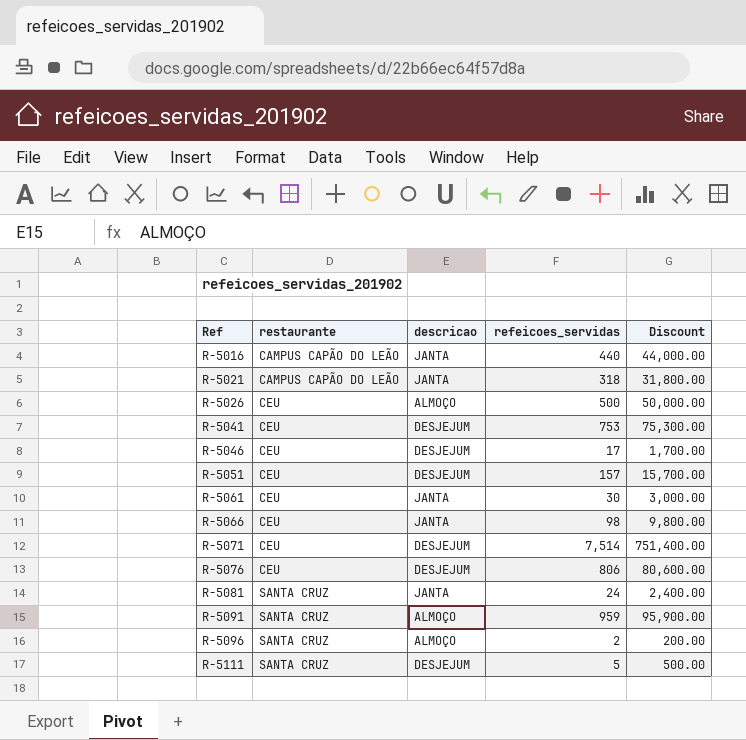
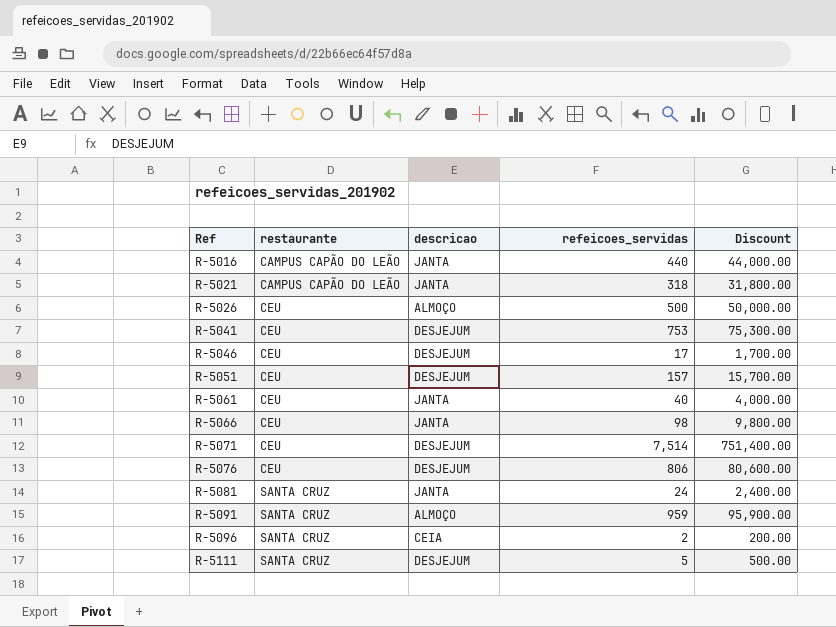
R-5061 | refeicoes_servidas: 30 -> 40
R-5061 | Discount: 3,000.00 -> 4,000.00
R-5096 | descricao: ALMOÇO -> CEIA

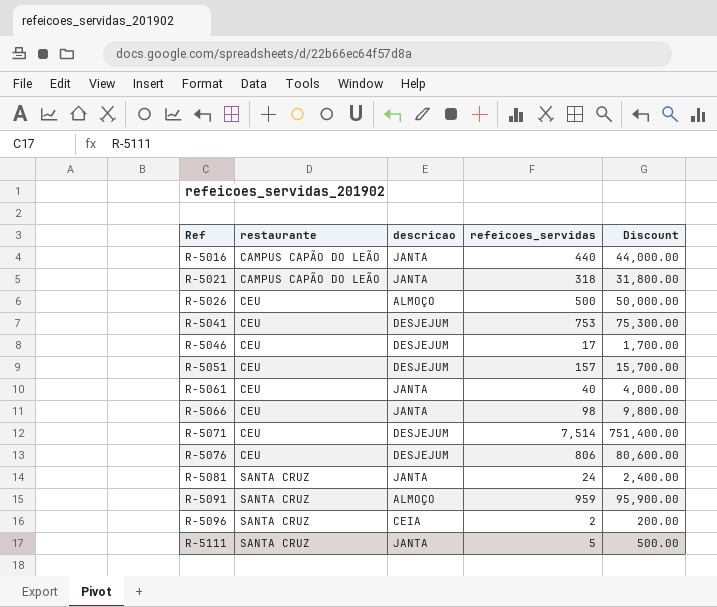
R-5111 | descricao: DESJEJUM -> JANTA

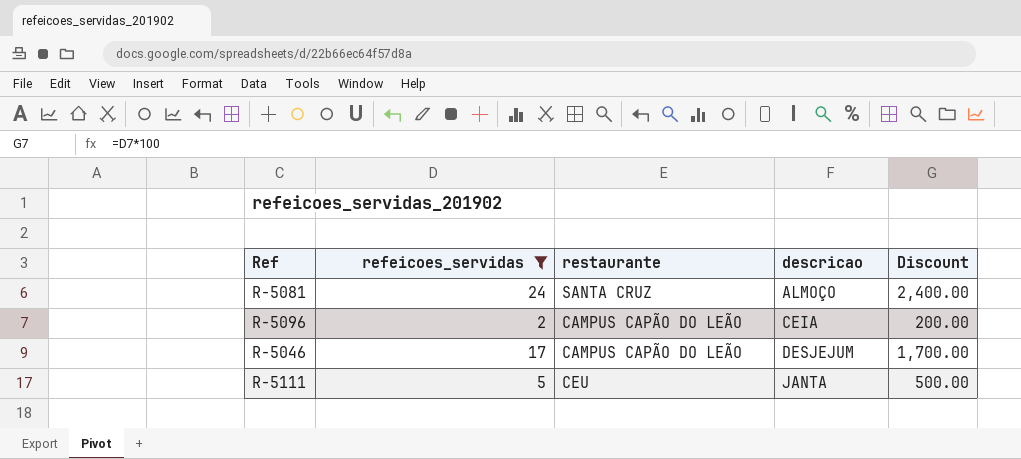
filter: none -> refeicoes_servidas <= 24
row order: Ref ascending -> descricao ascending
column refeicoes_servidas | position: 4 -> 2
R-5081 | descricao: JANTA -> ALMOÇO
R-5096 | restaurante: SANTA CRUZ -> CAMPUS CAPÃO DO LEÃO
R-5046 | restaurante: CEU -> CAMPUS CAPÃO DO LEÃO
R-5111 | restaurante: SANTA CRUZ -> CEU

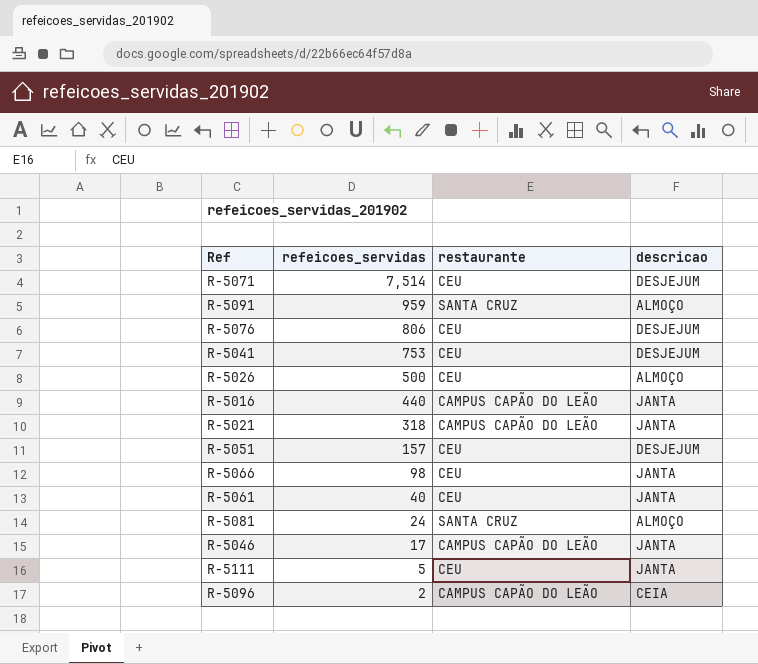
filter: refeicoes_servidas <= 24 -> none
row order: descricao ascending -> refeicoes_servidas descending
column Discount | formula: [refeicoes_servidas] * 100 -> none
R-5046 | descricao: DESJEJUM -> JANTA

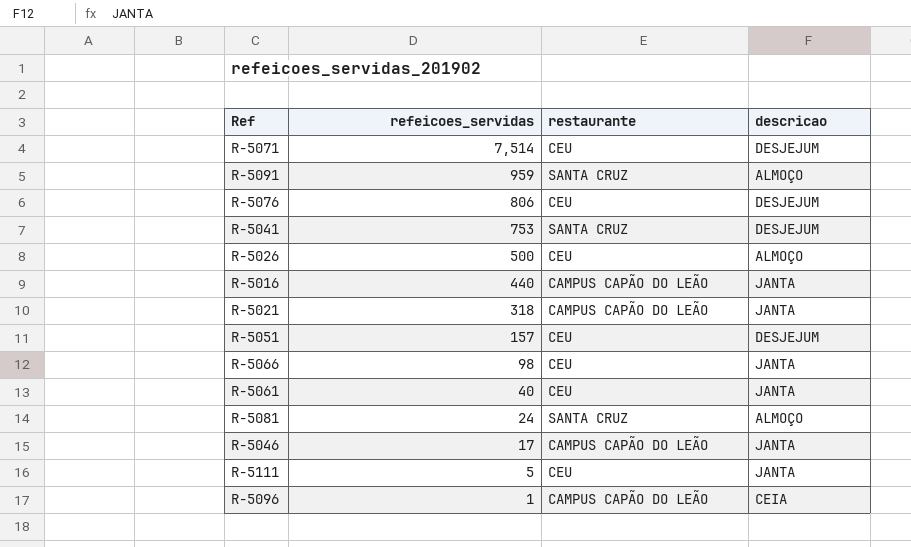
R-5041 | restaurante: CEU -> SANTA CRUZ
R-5096 | refeicoes_servidas: 2 -> 1

